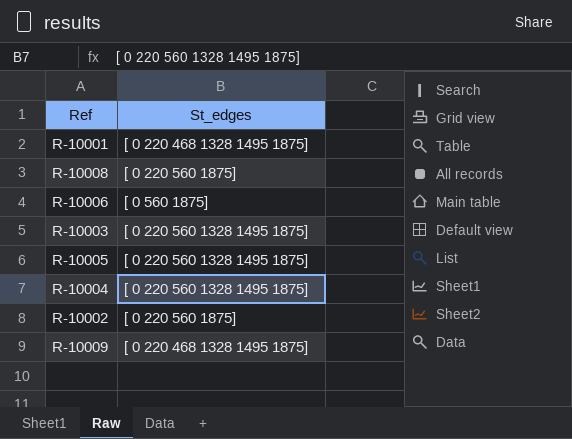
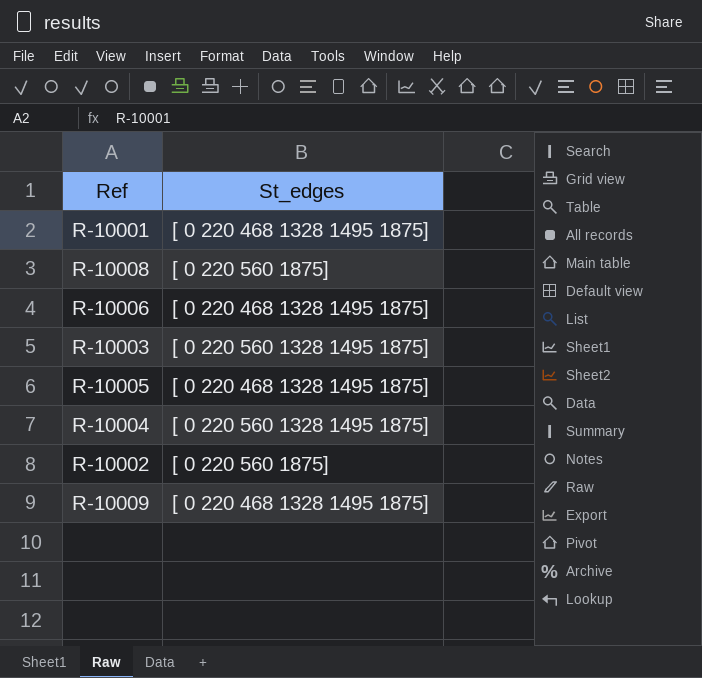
R-10006 | St_edges: [ 0 560 1875] -> [ 0 220 468 1328 1495 1875]
R-10005 | St_edges: [ 0 220 560 1328 1495 1875] -> [ 0 220 468 1328 1495 1875]

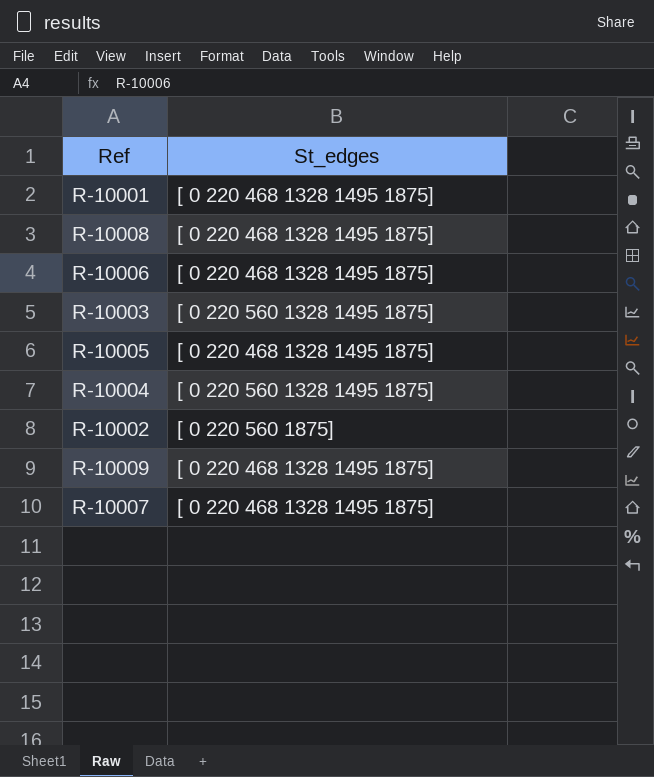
R-10008 | St_edges: [ 0 220 560 1875] -> [ 0 220 468 1328 1495 1875]
row R-10007: none -> [ 0 220 468 1328 1495 1875]

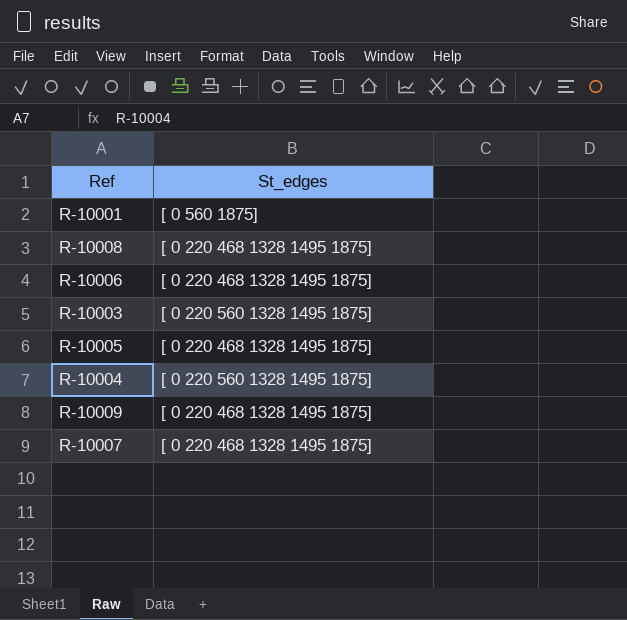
row R-10002: [ 0 220 560 1875] -> none
R-10001 | St_edges: [ 0 220 468 1328 1495 1875] -> [ 0 560 1875]

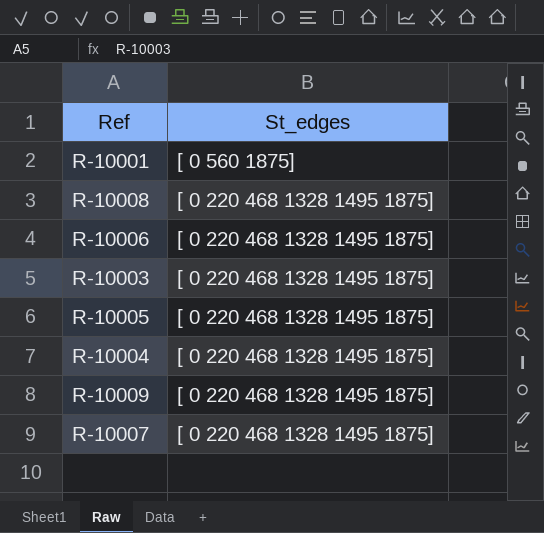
R-10003 | St_edges: [ 0 220 560 1328 1495 1875] -> [ 0 220 468 1328 1495 1875]
R-10004 | St_edges: [ 0 220 560 1328 1495 1875] -> [ 0 220 468 1328 1495 1875]

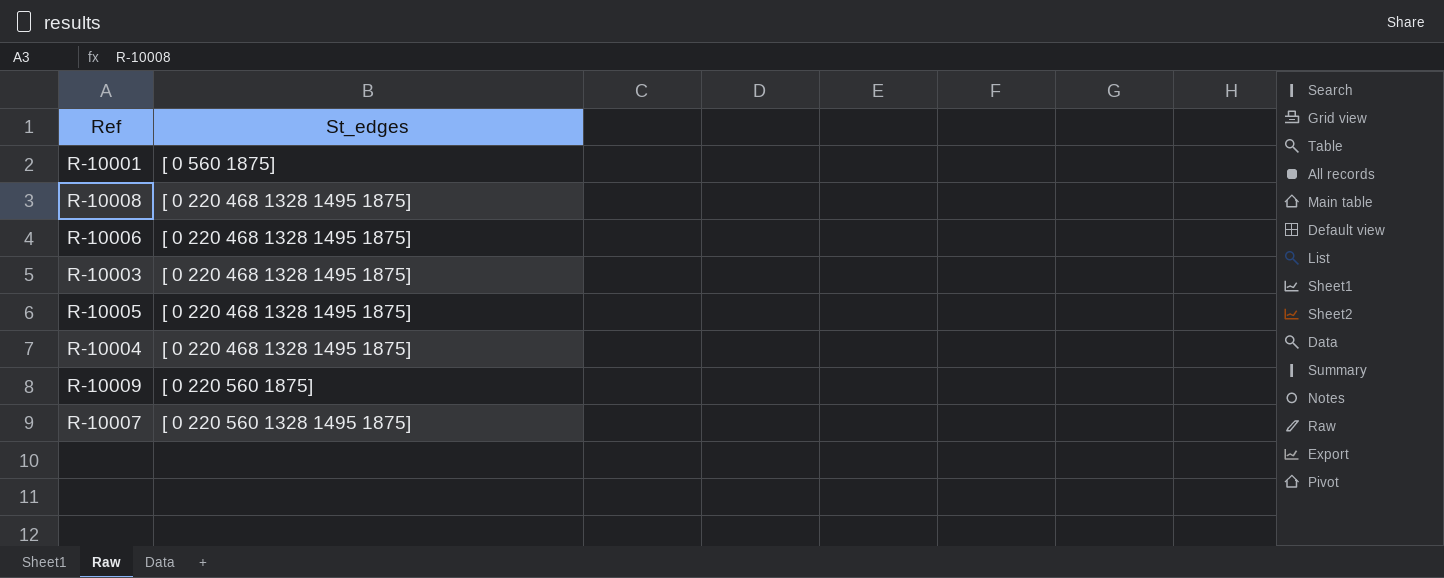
R-10009 | St_edges: [ 0 220 468 1328 1495 1875] -> [ 0 220 560 1875]
R-10007 | St_edges: [ 0 220 468 1328 1495 1875] -> [ 0 220 560 1328 1495 1875]

